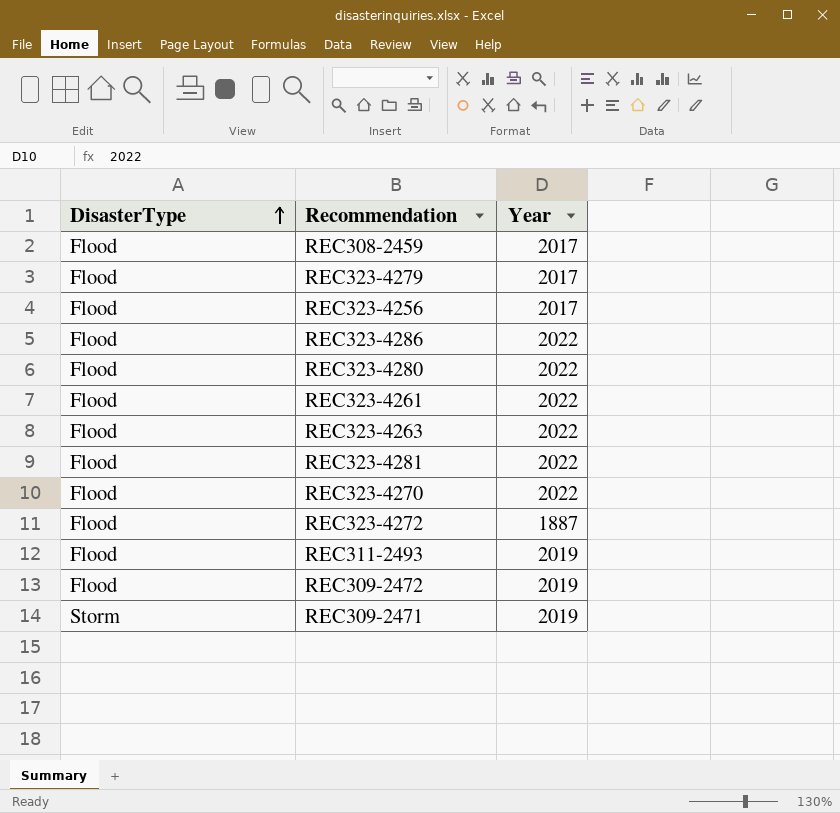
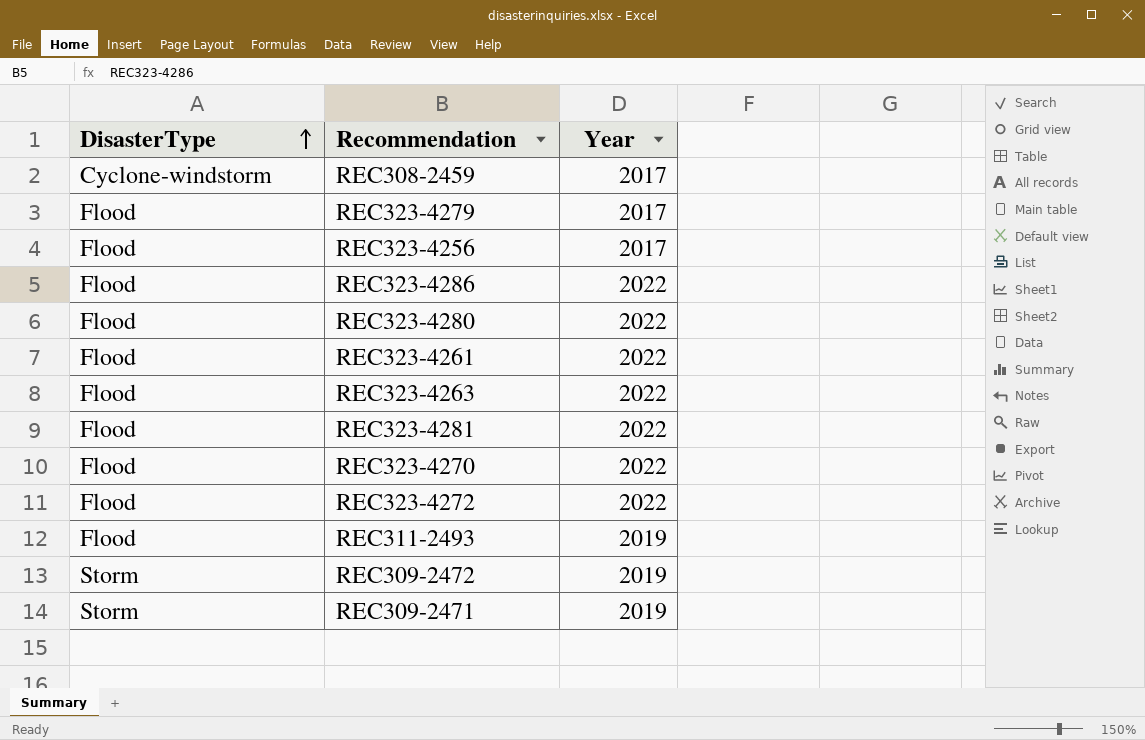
REC308-2459 | DisasterType: Flood -> Cyclone-windstorm
REC323-4272 | Year: 1887 -> 2022
REC309-2472 | DisasterType: Flood -> Storm

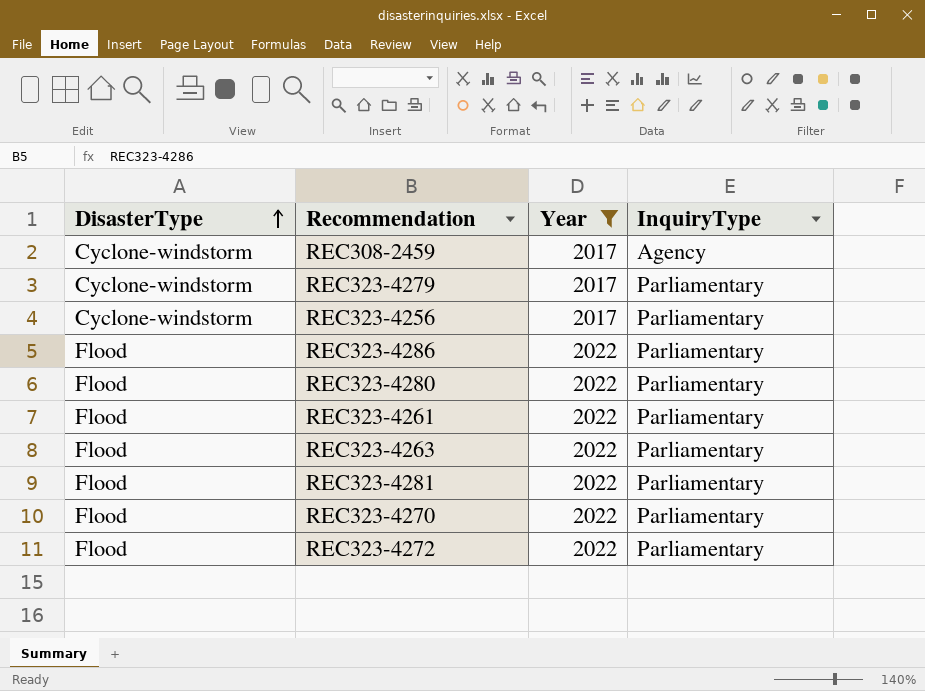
filter: none -> Year != 2019
column InquiryType | position: none -> 4
REC323-4279 | DisasterType: Flood -> Cyclone-windstorm
REC323-4256 | DisasterType: Flood -> Cyclone-windstorm

